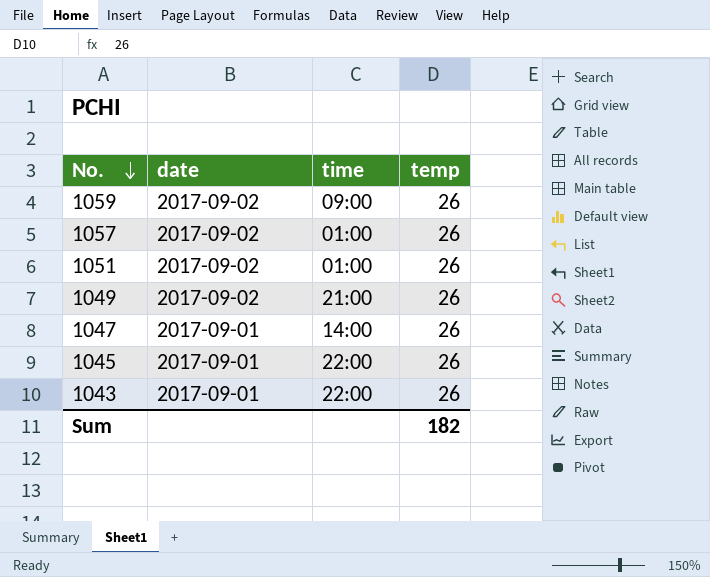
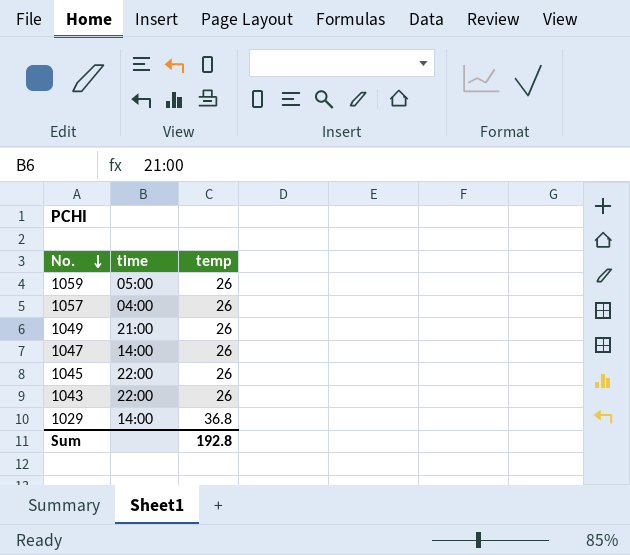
column date | position: 2 -> none
row 1051: 2017-09-02 | 01:00 | 26 -> none
1059 | time: 09:00 -> 05:00
1057 | time: 01:00 -> 04:00
row 1029: none -> 14:00 | 36.8
Sum | temp: 182 -> 192.8

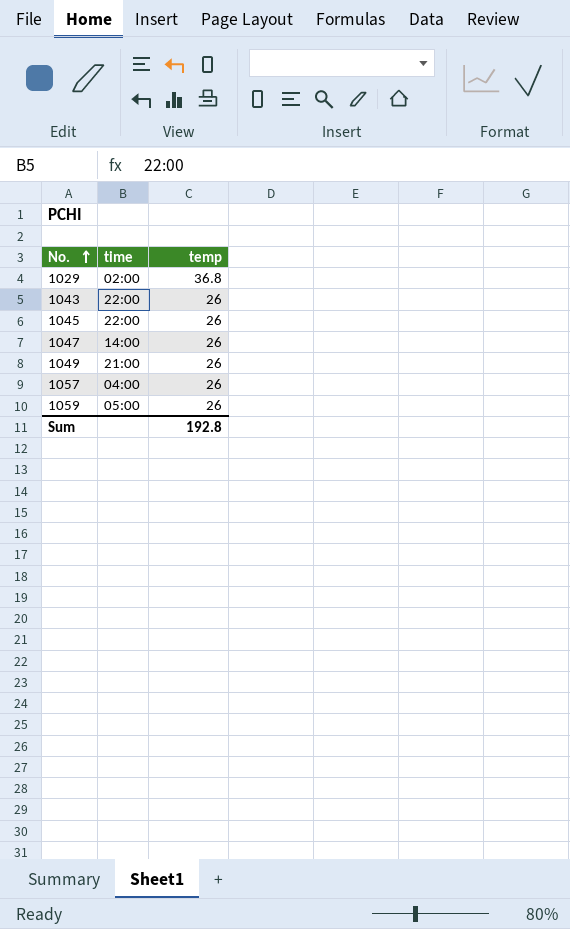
row order: No. descending -> No. ascending
1029 | time: 14:00 -> 02:00

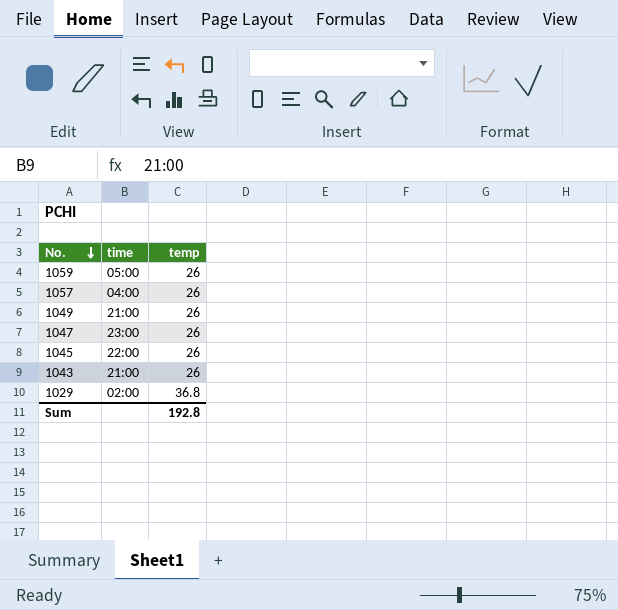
row order: No. ascending -> No. descending
1047 | time: 14:00 -> 23:00
1043 | time: 22:00 -> 21:00

